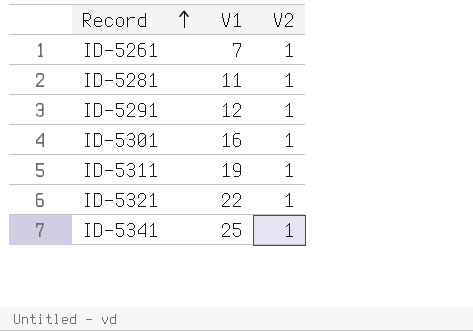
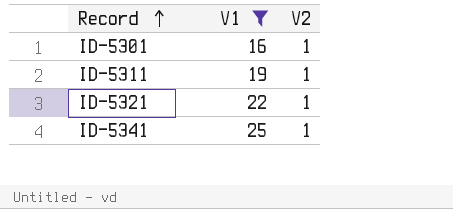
filter: none -> V1 >= 16

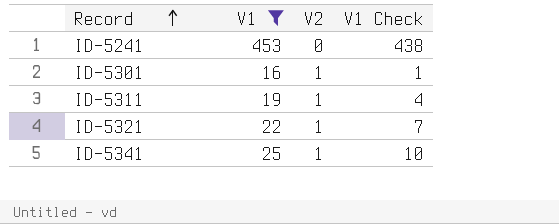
column V1 Check | formula: none -> [V1] - 15
row ID-5241: none -> 453 | 0 | 438

